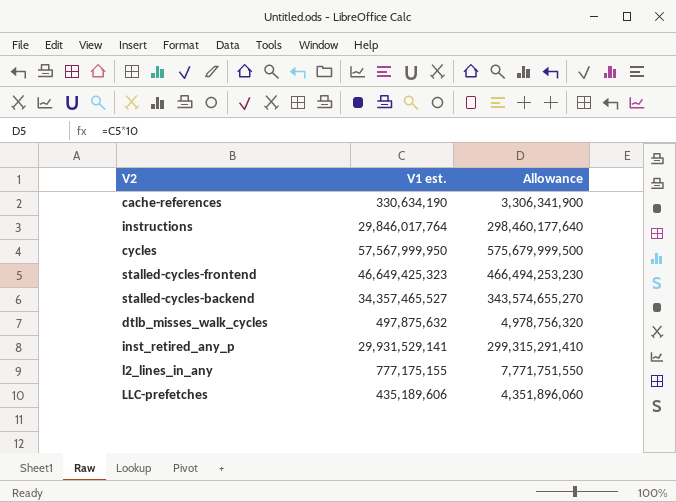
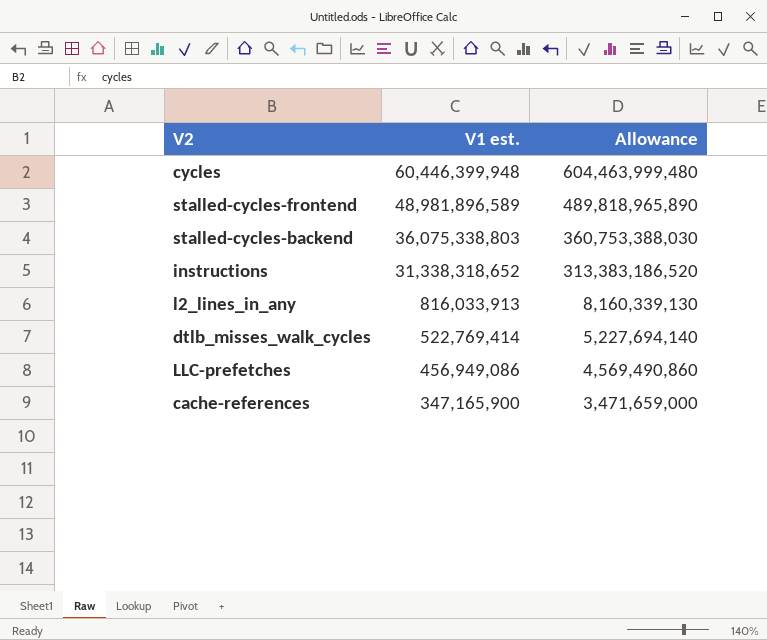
row order: none -> V1 est. descending
row inst_retired_any_p: 29,931,529,141 | 299,315,291,410 -> none
cycles | V1 est.: 57,567,999,950 -> 60,446,399,948
cycles | Allowance: 575,679,999,500 -> 604,463,999,480
stalled-cycles-frontend | V1 est.: 46,649,425,323 -> 48,981,896,589
stalled-cycles-frontend | Allowance: 466,494,253,230 -> 489,818,965,890
stalled-cycles-backend | V1 est.: 34,357,465,527 -> 36,075,338,803
stalled-cycles-backend | Allowance: 343,574,655,270 -> 360,753,388,030
instructions | V1 est.: 29,846,017,764 -> 31,338,318,652
instructions | Allowance: 298,460,177,640 -> 313,383,186,520
l2_lines_in_any | V1 est.: 777,175,155 -> 816,033,913
l2_lines_in_any | Allowance: 7,771,751,550 -> 8,160,339,130
dtlb_misses_walk_cycles | V1 est.: 497,875,632 -> 522,769,414
dtlb_misses_walk_cycles | Allowance: 4,978,756,320 -> 5,227,694,140
LLC-prefetches | V1 est.: 435,189,606 -> 456,949,086
LLC-prefetches | Allowance: 4,351,896,060 -> 4,569,490,860
cache-references | V1 est.: 330,634,190 -> 347,165,900
cache-references | Allowance: 3,306,341,900 -> 3,471,659,000

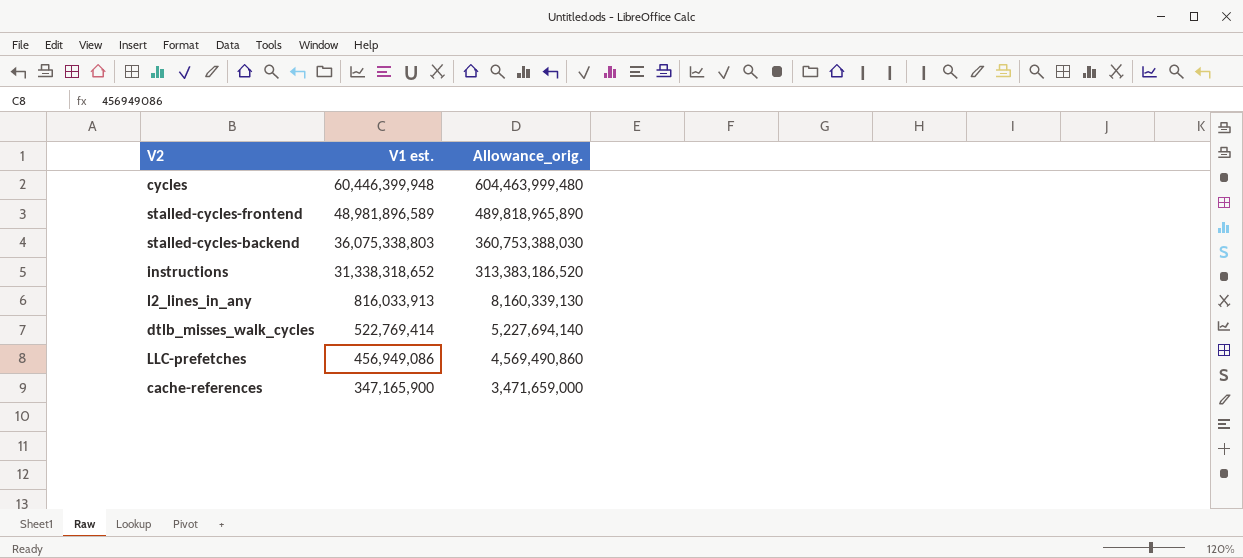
column name: Allowance -> Allowance_orig.

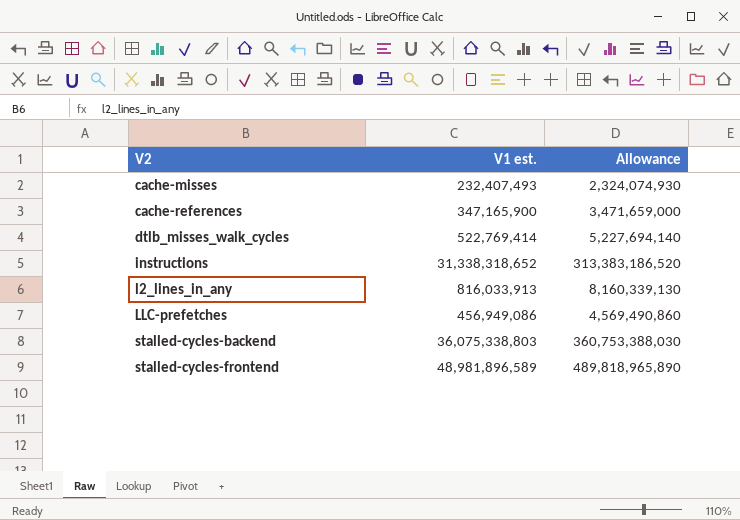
row order: V1 est. descending -> V2 ascending
column name: Allowance_orig. -> Allowance
row cycles: 60,446,399,948 | 604,463,999,480 -> none
row cache-misses: none -> 232,407,493 | 2,324,074,930

